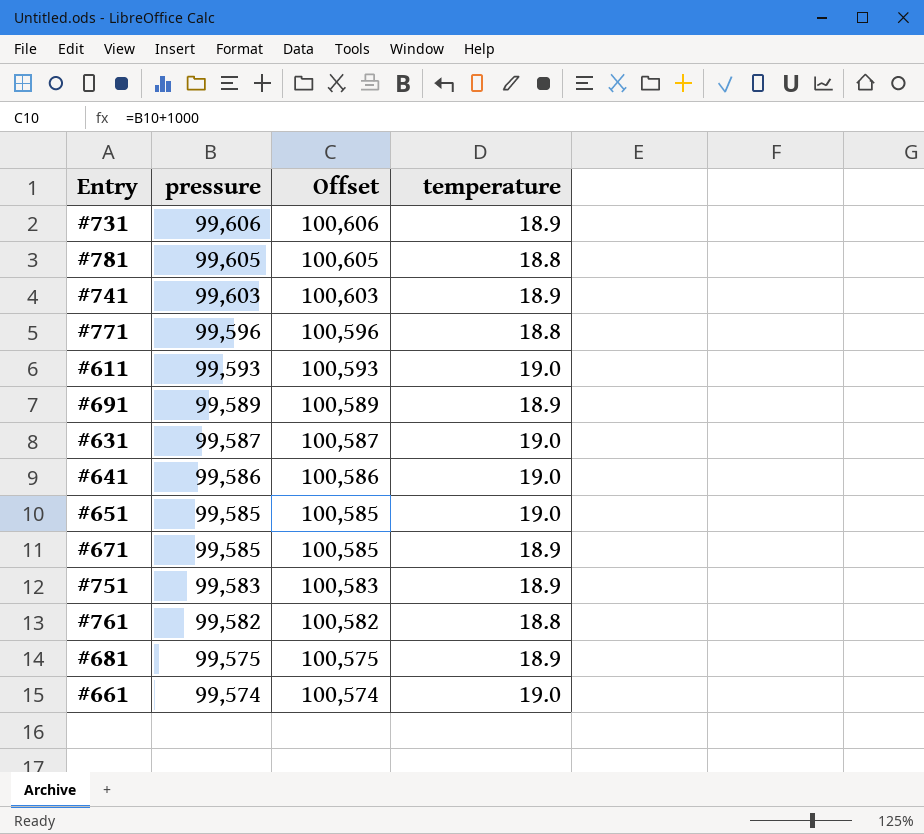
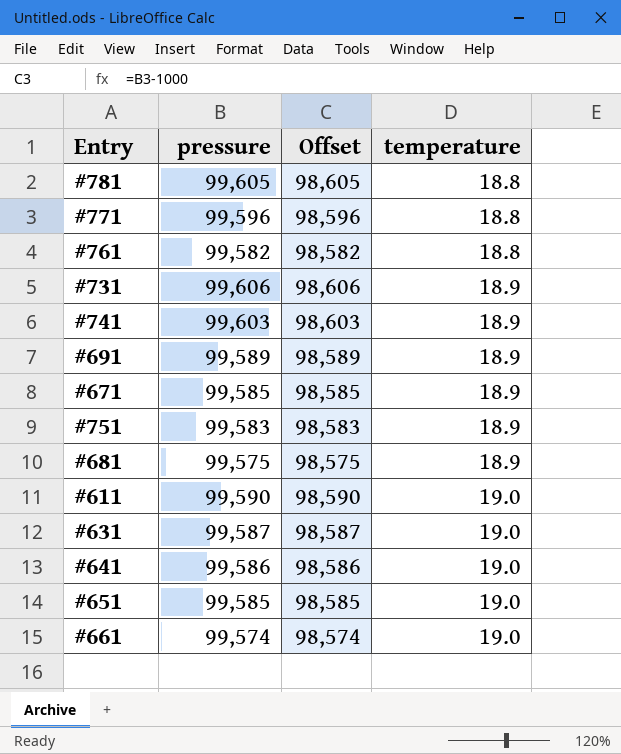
row order: pressure descending -> temperature ascending
column Offset | formula: [pressure] + 1000 -> [pressure] - 1000
#611 | pressure: 99,593 -> 99,590

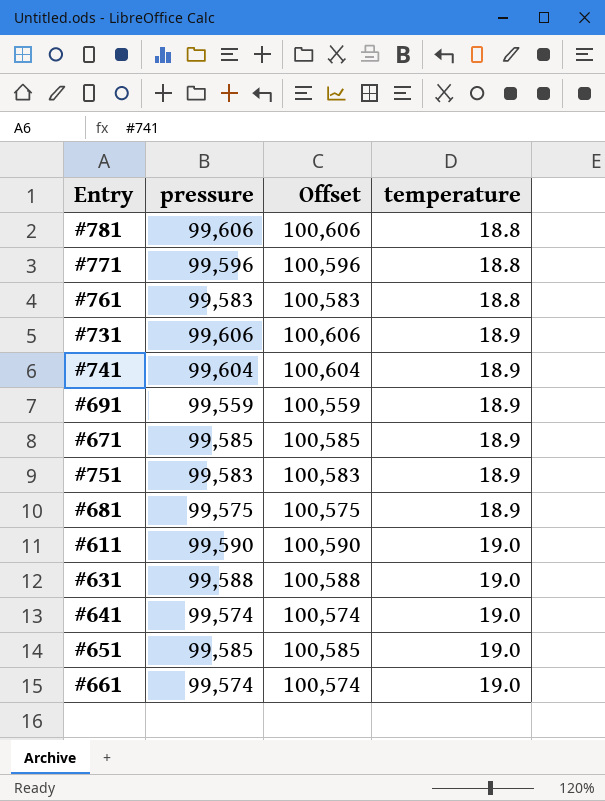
column Offset | formula: [pressure] - 1000 -> [pressure] + 1000
#781 | pressure: 99,605 -> 99,606
#761 | pressure: 99,582 -> 99,583
#741 | pressure: 99,603 -> 99,604
#691 | pressure: 99,589 -> 99,559
#631 | pressure: 99,587 -> 99,588
#641 | pressure: 99,586 -> 99,574

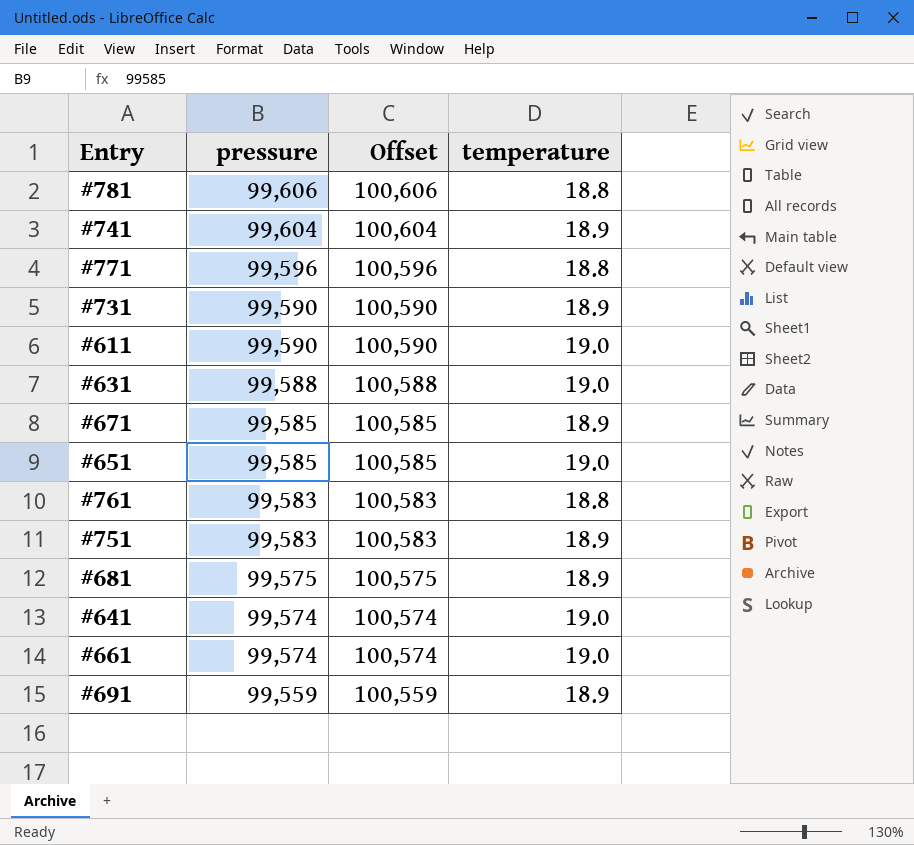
row order: temperature ascending -> pressure descending
#731 | pressure: 99,606 -> 99,590
#731 | Offset: 100,606 -> 100,590

